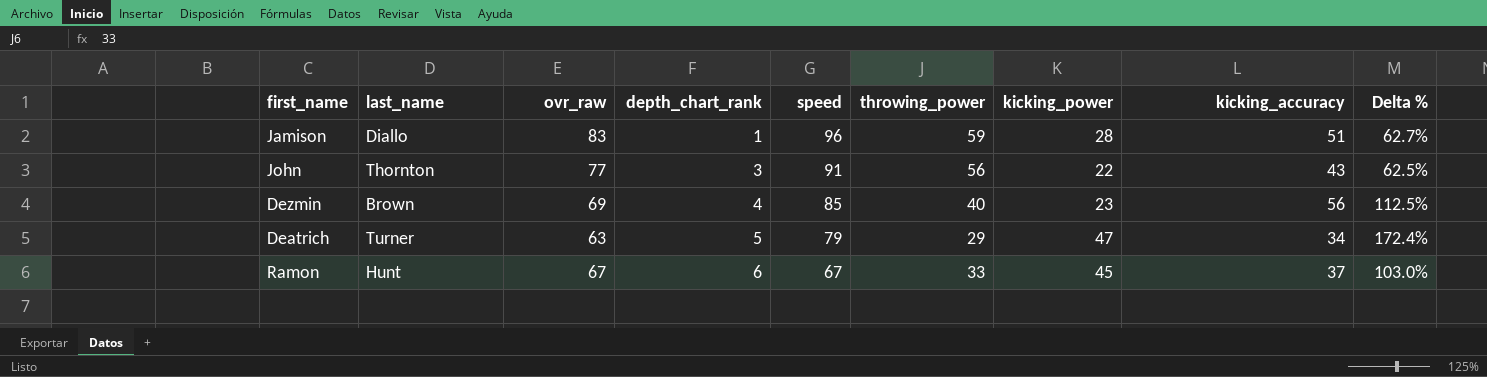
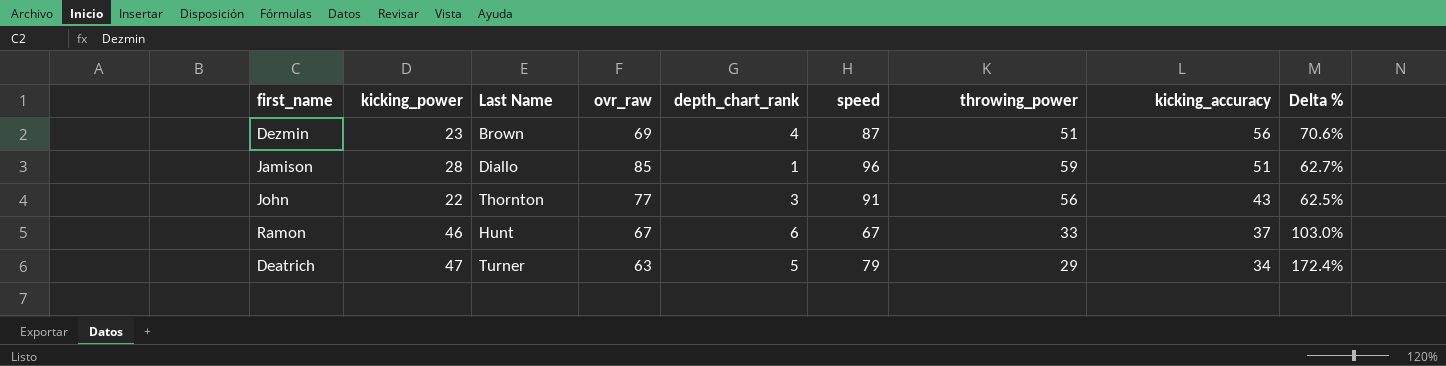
row order: depth_chart_rank ascending -> kicking_accuracy descending
column kicking_power | position: 7 -> 2
column name: last_name -> Last Name
Dezmin | speed: 85 -> 87
Dezmin | throwing_power: 40 -> 51
Dezmin | Delta %: 112.5% -> 70.6%
Jamison | ovr_raw: 83 -> 85
Ramon | kicking_power: 45 -> 46

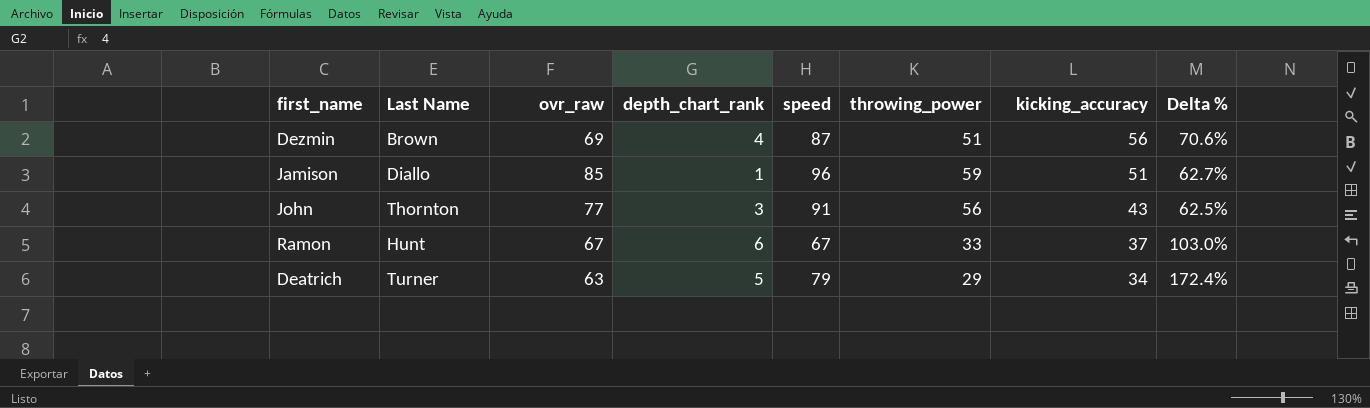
column kicking_power | position: 2 -> none

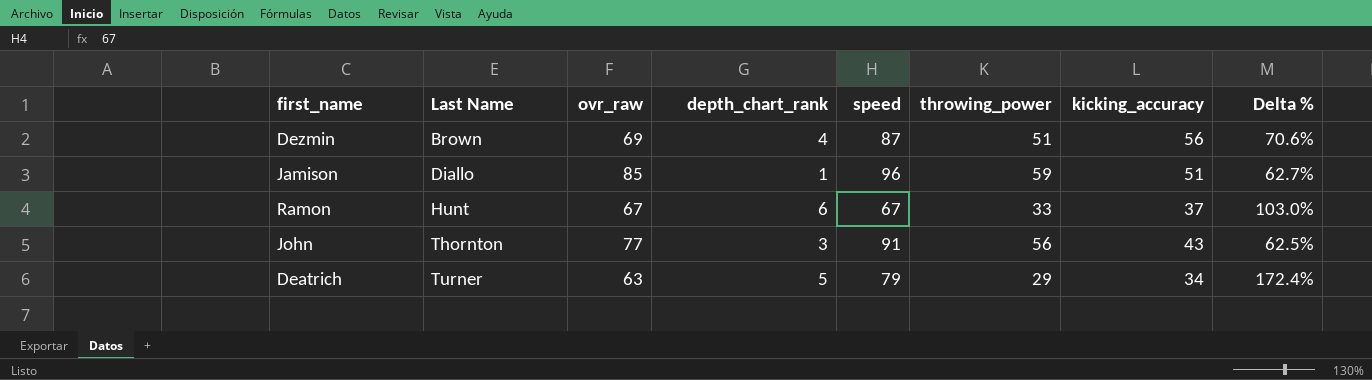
row order: kicking_accuracy descending -> Last Name ascending

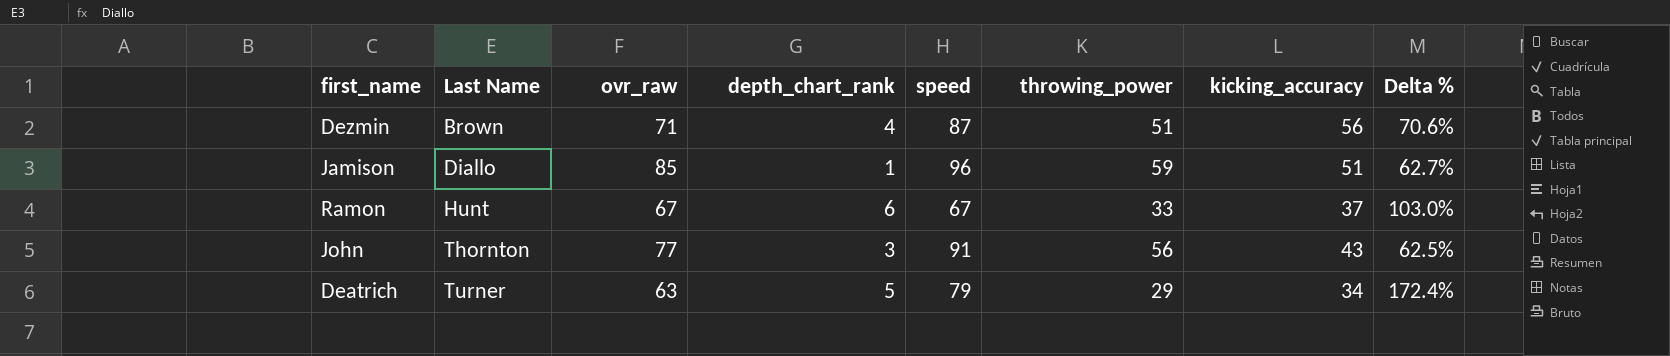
Dezmin | ovr_raw: 69 -> 71

